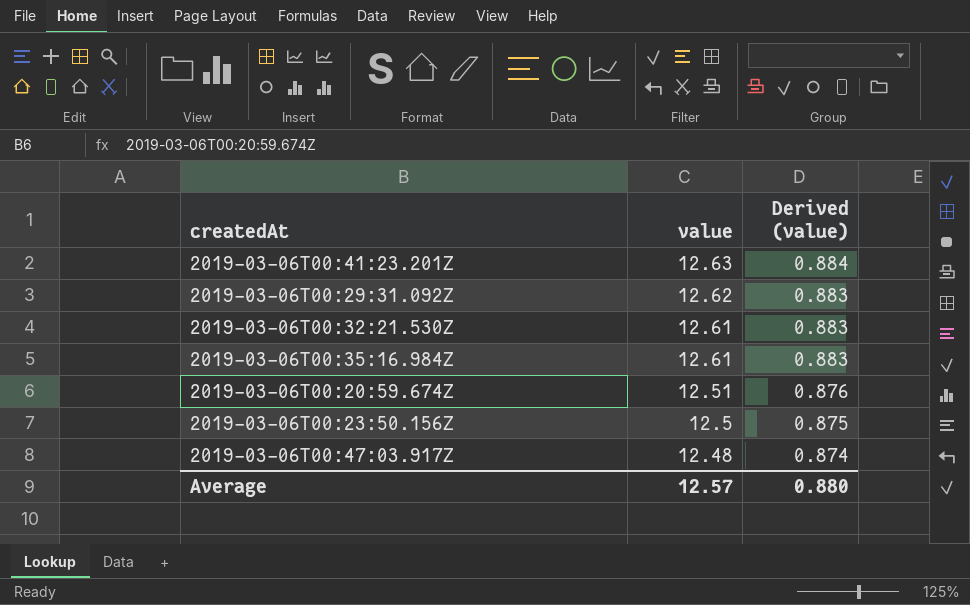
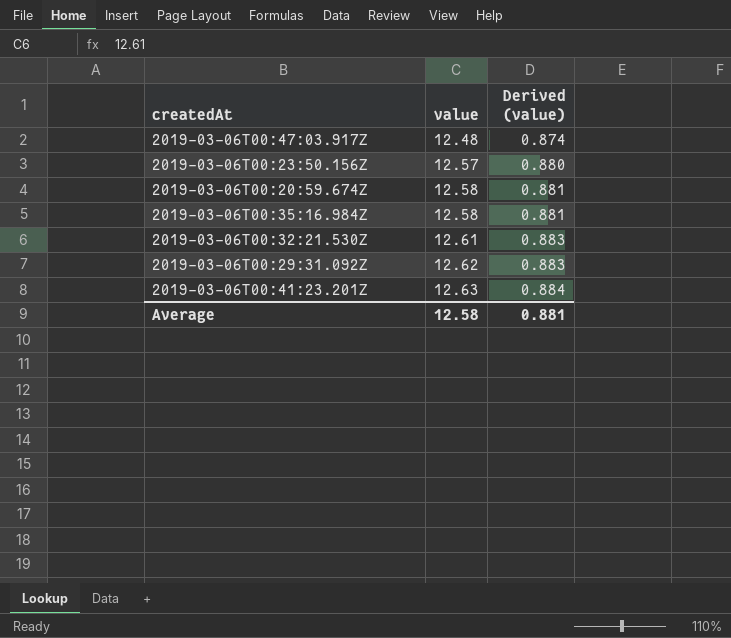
row order: value descending -> value ascending
2019-03-06T00:23:50.156Z | value: 12.5 -> 12.57
2019-03-06T00:23:50.156Z | Derived (value): 0.875 -> 0.880
2019-03-06T00:20:59.674Z | value: 12.51 -> 12.58
2019-03-06T00:20:59.674Z | Derived (value): 0.876 -> 0.881
2019-03-06T00:35:16.984Z | value: 12.61 -> 12.58
2019-03-06T00:35:16.984Z | Derived (value): 0.883 -> 0.881
Average | value: 12.57 -> 12.58
Average | Derived (value): 0.880 -> 0.881

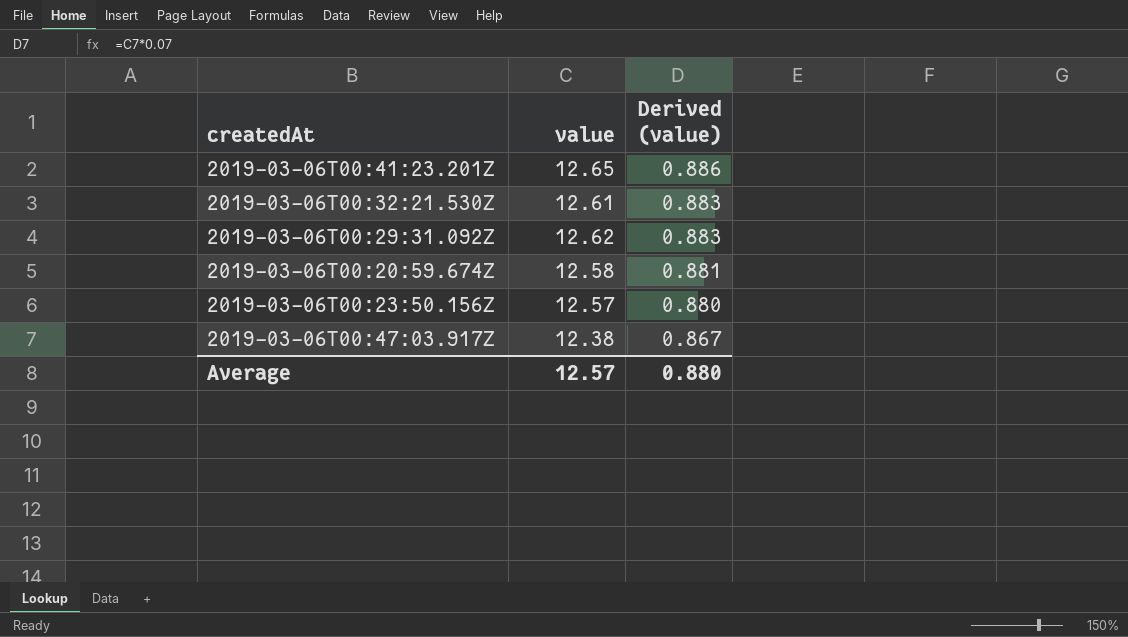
row order: value ascending -> Derived (value) descending
row 2019-03-06T00:35:16.984Z: 12.58 | 0.881 -> none
2019-03-06T00:41:23.201Z | value: 12.63 -> 12.65
2019-03-06T00:41:23.201Z | Derived (value): 0.884 -> 0.886
2019-03-06T00:47:03.917Z | value: 12.48 -> 12.38
2019-03-06T00:47:03.917Z | Derived (value): 0.874 -> 0.867
Average | value: 12.58 -> 12.57
Average | Derived (value): 0.881 -> 0.880

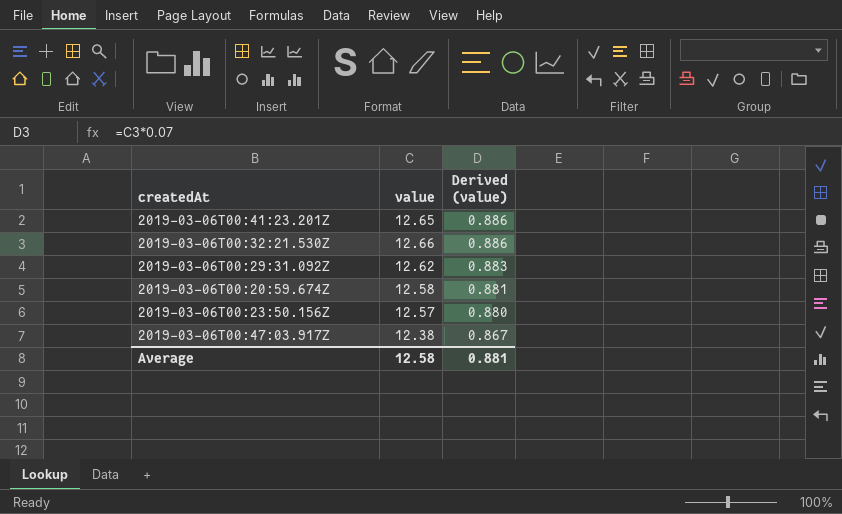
2019-03-06T00:32:21.530Z | value: 12.61 -> 12.66
2019-03-06T00:32:21.530Z | Derived (value): 0.883 -> 0.886
Average | value: 12.57 -> 12.58
Average | Derived (value): 0.880 -> 0.881

